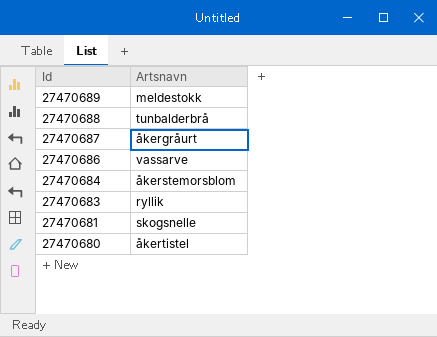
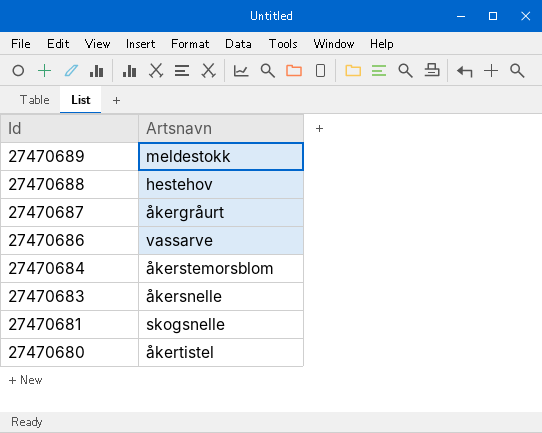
27470688 | Artsnavn: tunbalderbrå -> hestehov
27470683 | Artsnavn: ryllik -> åkersnelle

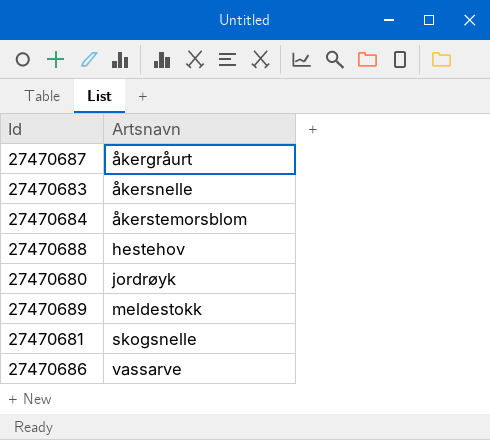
row order: Id descending -> Artsnavn ascending
27470680 | Artsnavn: åkertistel -> jordrøyk

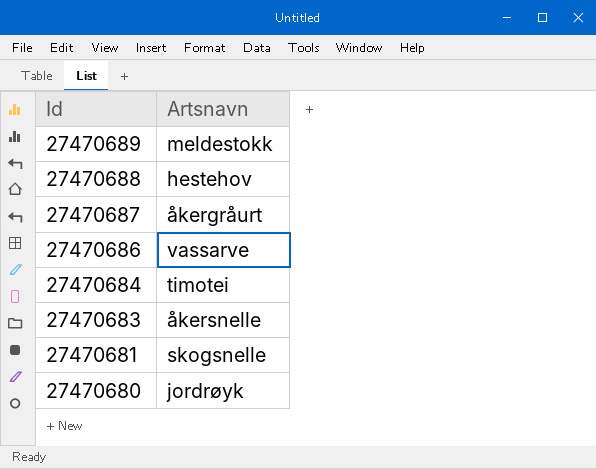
row order: Artsnavn ascending -> Id descending
27470684 | Artsnavn: åkerstemorsblom -> timotei

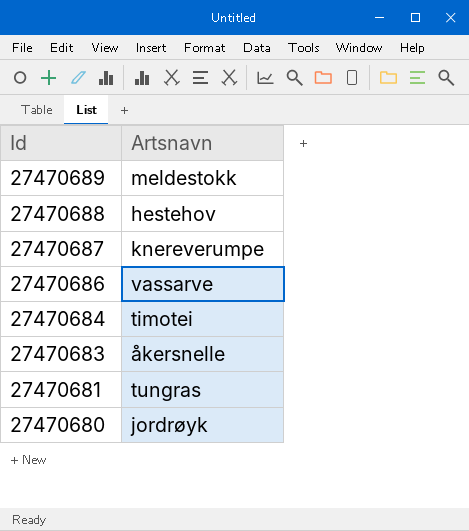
27470687 | Artsnavn: åkergråurt -> knereverumpe
27470681 | Artsnavn: skogsnelle -> tungras

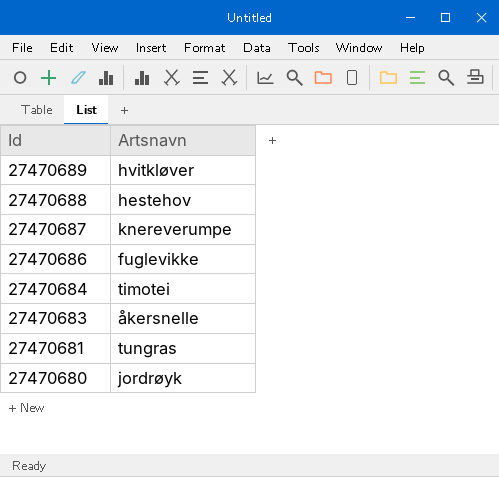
27470689 | Artsnavn: meldestokk -> hvitkløver
27470686 | Artsnavn: vassarve -> fuglevikke

